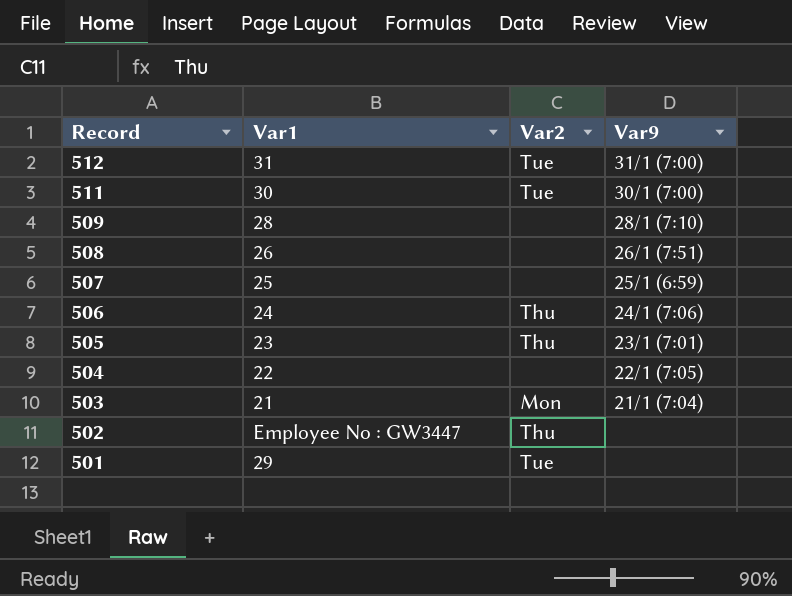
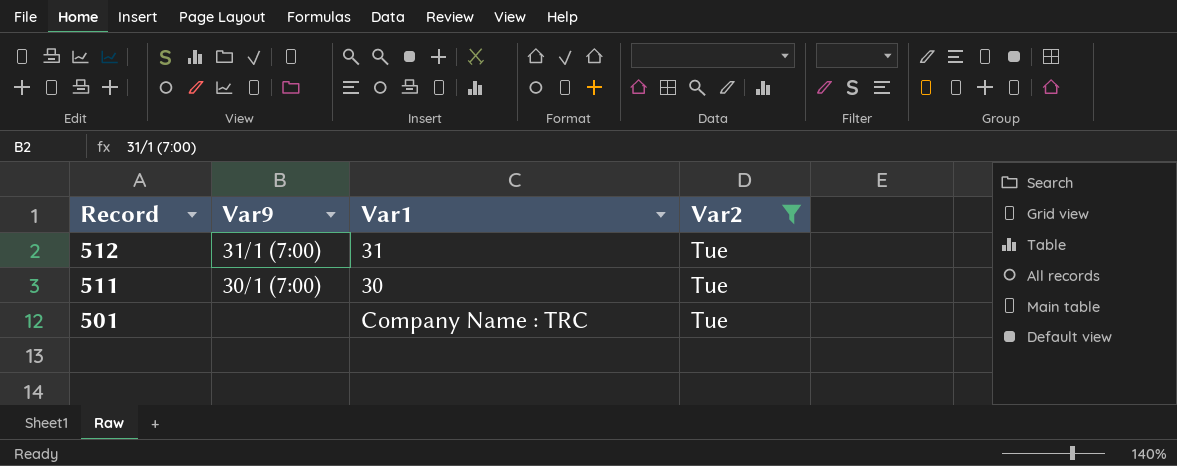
filter: none -> Var2 = Tue
column Var9 | position: 4 -> 2
501 | Var1: 29 -> Company Name : TRC

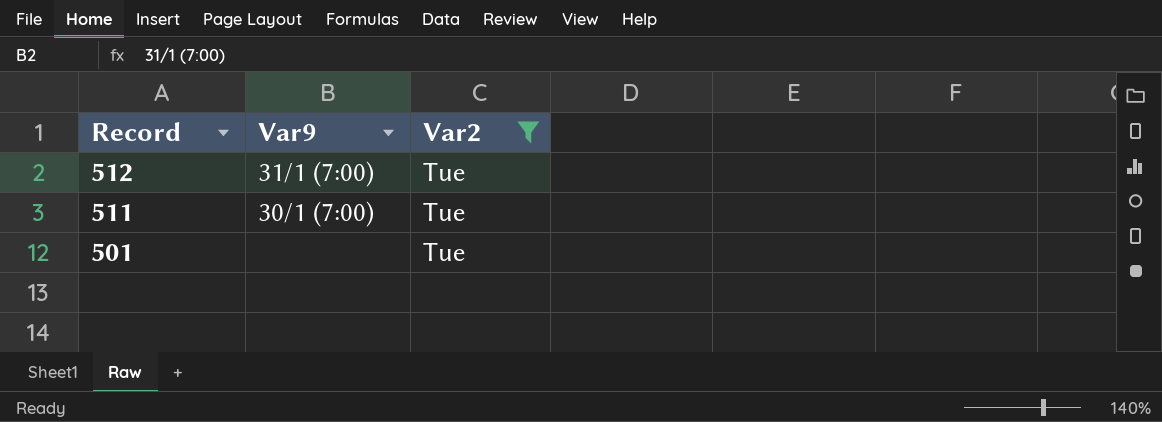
column Var1 | position: 3 -> none

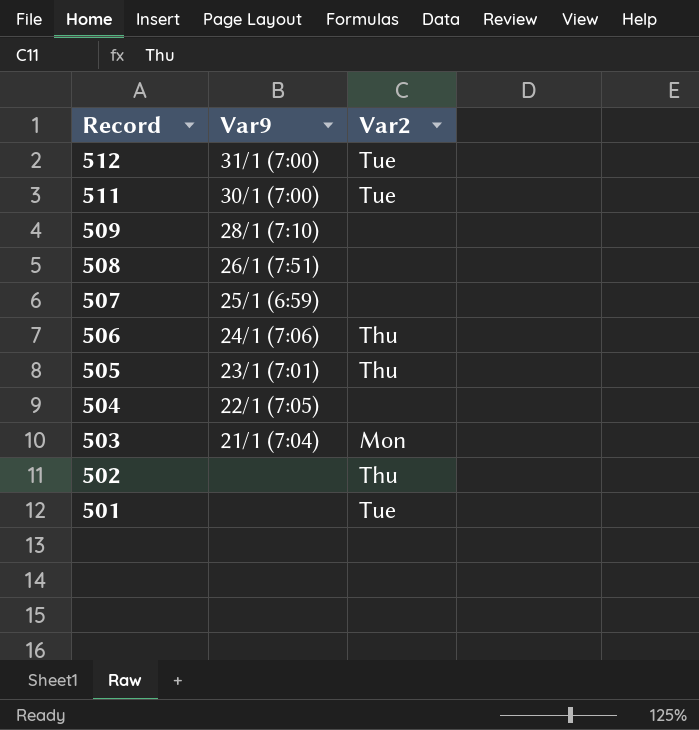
filter: Var2 = Tue -> none

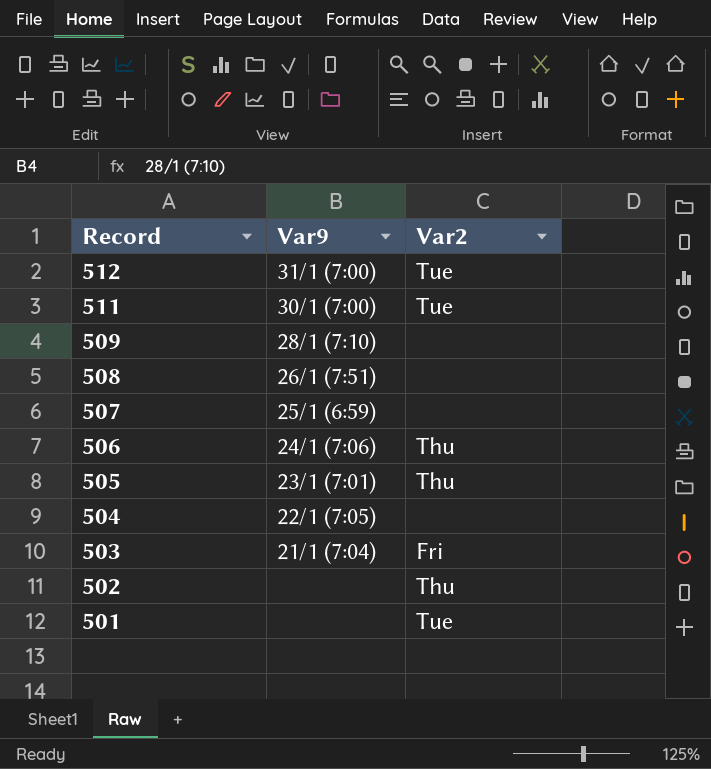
503 | Var2: Mon -> Fri

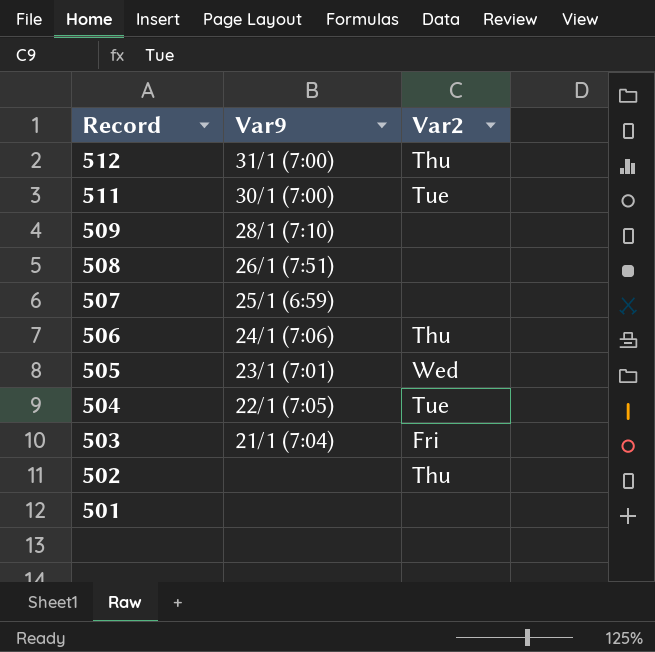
512 | Var2: Tue -> Thu
505 | Var2: Thu -> Wed
504 | Var2: none -> Tue
501 | Var2: Tue -> none

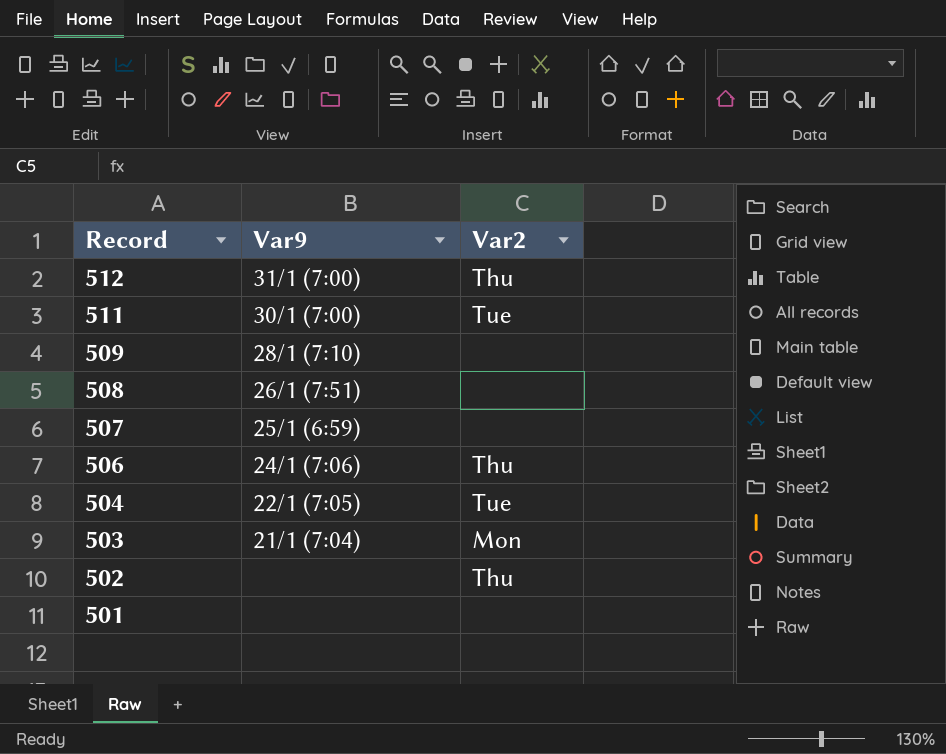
row 505: 23/1 (7:01) | Wed -> none
503 | Var2: Fri -> Mon

